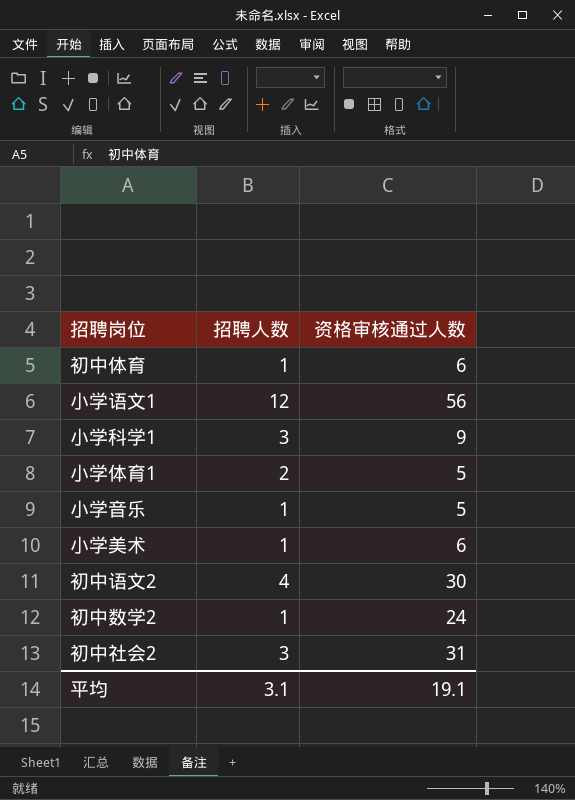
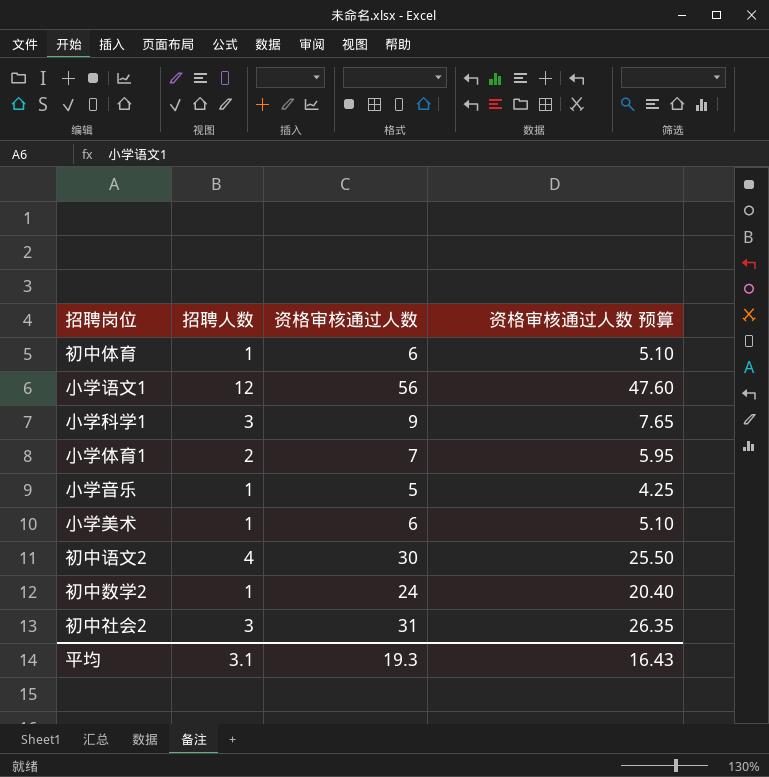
column 资格审核通过人数 预算 | formula: none -> [资格审核通过人数] * 0.85
小学体育1 | 资格审核通过人数: 5 -> 7
平均 | 资格审核通过人数: 19.1 -> 19.3

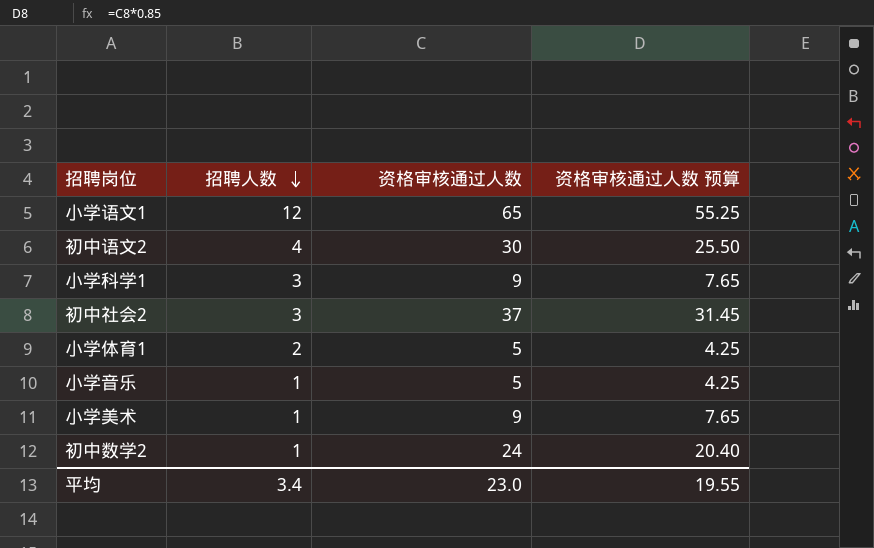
row order: none -> 招聘人数 descending
row 初中体育: 1 | 6 | 5.10 -> none
小学语文1 | 资格审核通过人数: 56 -> 65
小学语文1 | 资格审核通过人数 预算: 47.60 -> 55.25
初中社会2 | 资格审核通过人数: 31 -> 37
初中社会2 | 资格审核通过人数 预算: 26.35 -> 31.45
小学体育1 | 资格审核通过人数: 7 -> 5
小学体育1 | 资格审核通过人数 预算: 5.95 -> 4.25
小学美术 | 资格审核通过人数: 6 -> 9
小学美术 | 资格审核通过人数 预算: 5.10 -> 7.65
平均 | 招聘人数: 3.1 -> 3.4
平均 | 资格审核通过人数: 19.3 -> 23.0
平均 | 资格审核通过人数 预算: 16.43 -> 19.55

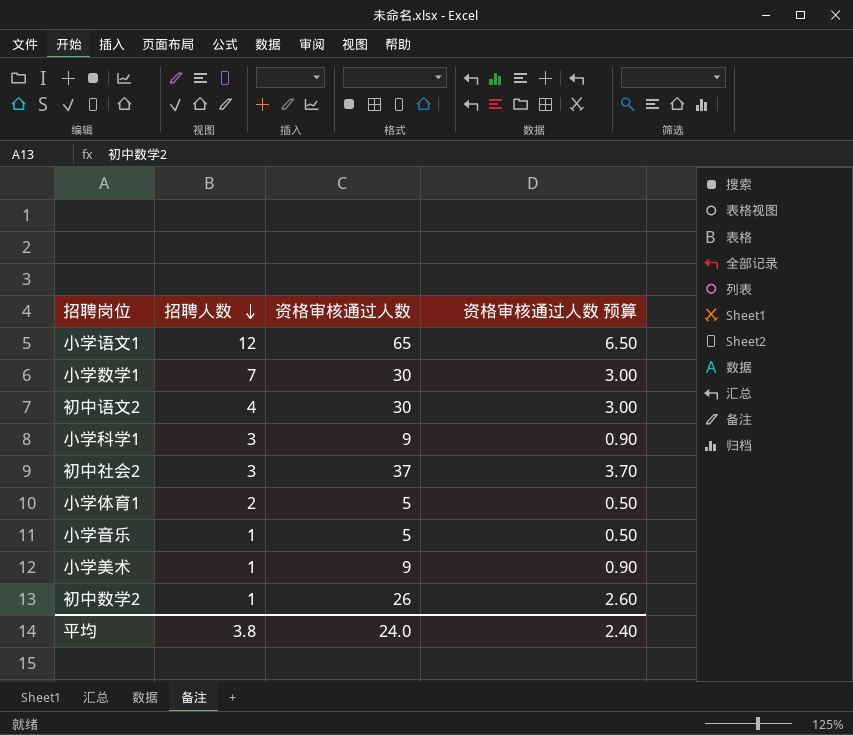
column 资格审核通过人数 预算 | formula: [资格审核通过人数] * 0.85 -> [资格审核通过人数] * 0.1
row 小学数学1: none -> 7 | 30 | 3.00
初中数学2 | 资格审核通过人数: 24 -> 26
平均 | 招聘人数: 3.4 -> 3.8
平均 | 资格审核通过人数: 23.0 -> 24.0
平均 | 资格审核通过人数 预算: 19.55 -> 2.40

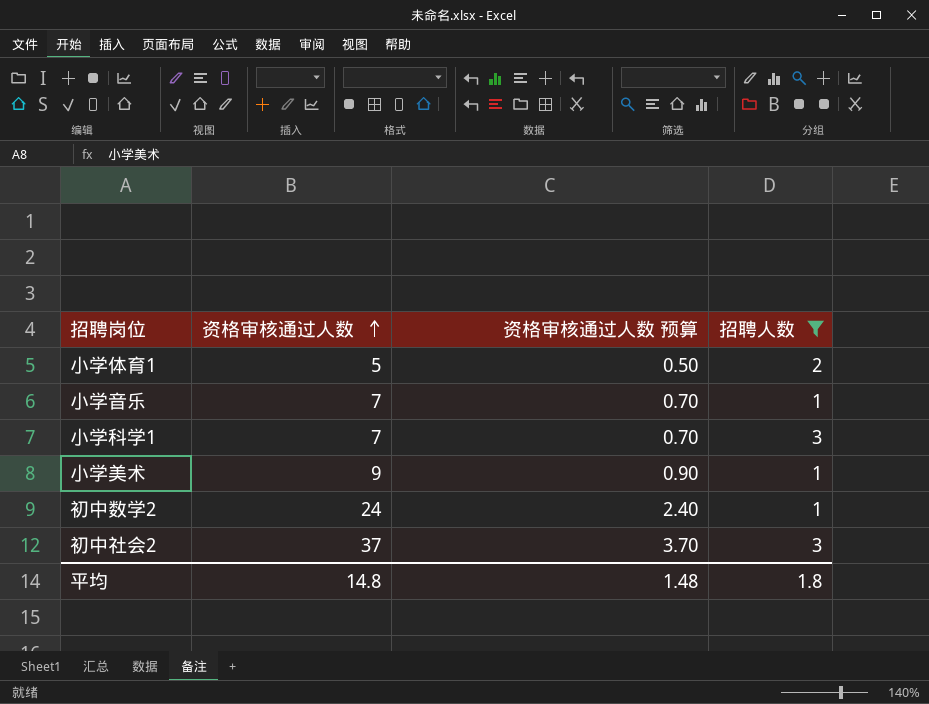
filter: none -> 招聘人数 <= 3
row order: 招聘人数 descending -> 资格审核通过人数 ascending
column 招聘人数 | position: 2 -> 4
小学音乐 | 资格审核通过人数: 5 -> 7
小学音乐 | 资格审核通过人数 预算: 0.50 -> 0.70
小学科学1 | 资格审核通过人数: 9 -> 7
小学科学1 | 资格审核通过人数 预算: 0.90 -> 0.70
初中数学2 | 资格审核通过人数: 26 -> 24
初中数学2 | 资格审核通过人数 预算: 2.60 -> 2.40
平均 | 资格审核通过人数: 24.0 -> 14.8
平均 | 资格审核通过人数 预算: 2.40 -> 1.48
平均 | 招聘人数: 3.8 -> 1.8

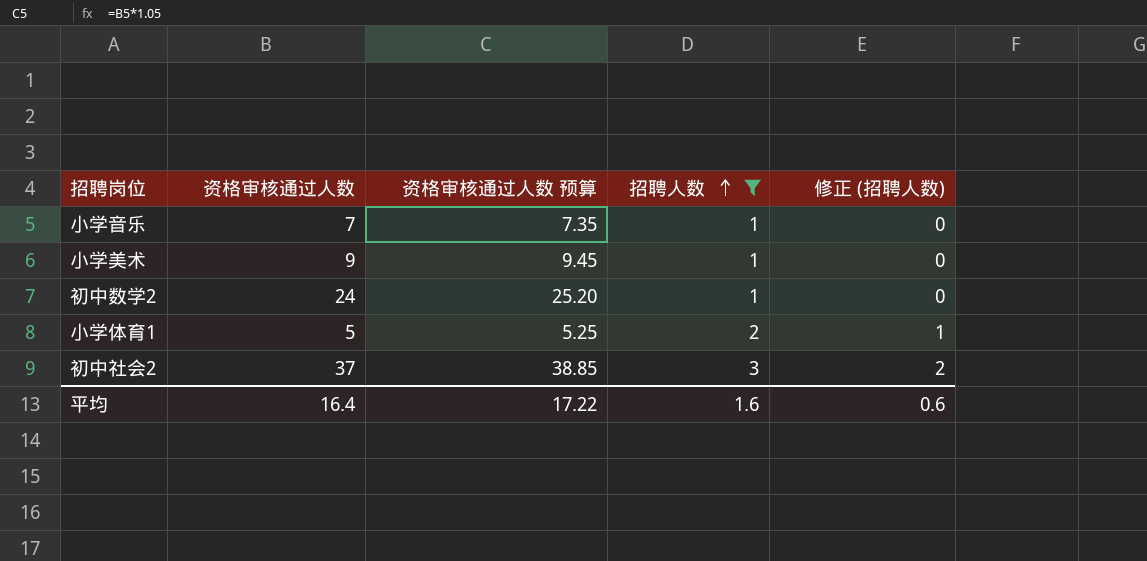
row order: 资格审核通过人数 ascending -> 招聘人数 ascending
column 资格审核通过人数 预算 | formula: [资格审核通过人数] * 0.1 -> [资格审核通过人数] * 1.05
column 修正 (招聘人数) | formula: none -> [招聘人数] - 1
row 小学科学1: 7 | 0.70 | 3 -> none
平均 | 资格审核通过人数: 14.8 -> 16.4
平均 | 资格审核通过人数 预算: 1.48 -> 17.22
平均 | 招聘人数: 1.8 -> 1.6

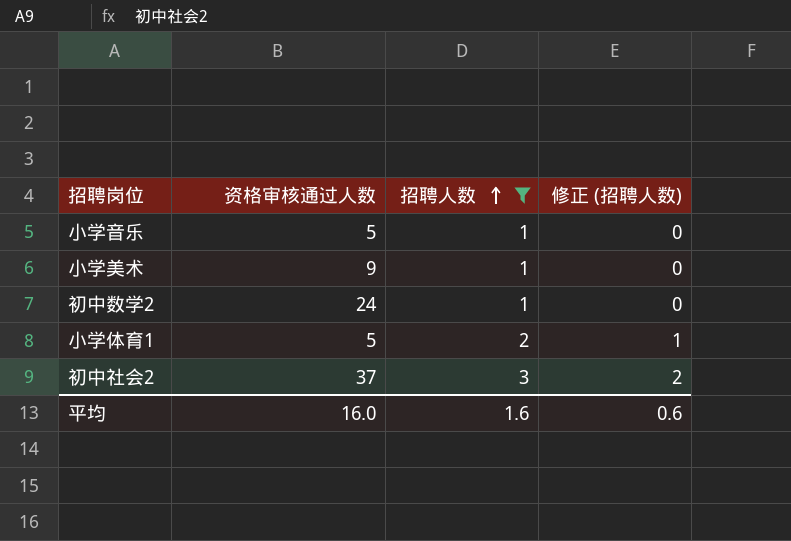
column 资格审核通过人数 预算 | formula: [资格审核通过人数] * 1.05 -> none
小学音乐 | 资格审核通过人数: 7 -> 5
平均 | 资格审核通过人数: 16.4 -> 16.0

